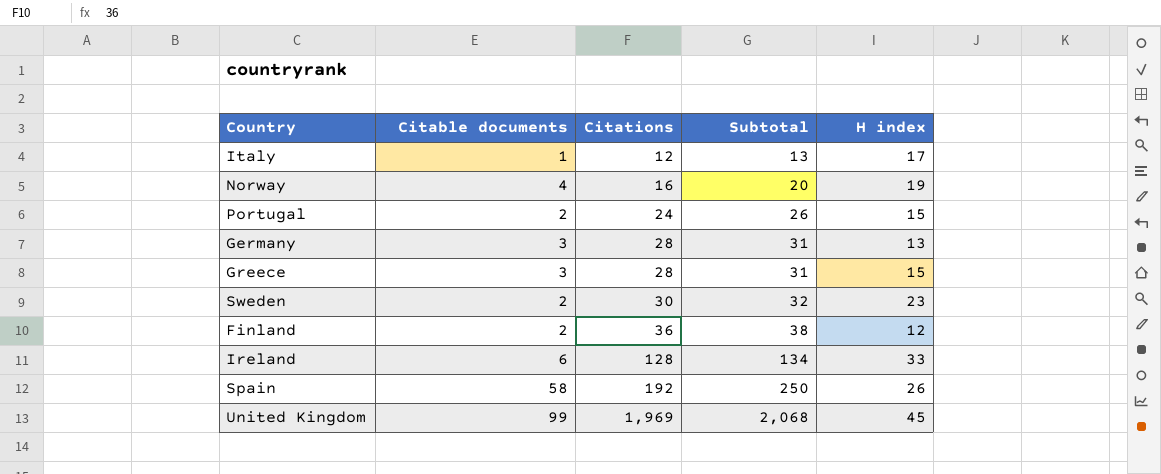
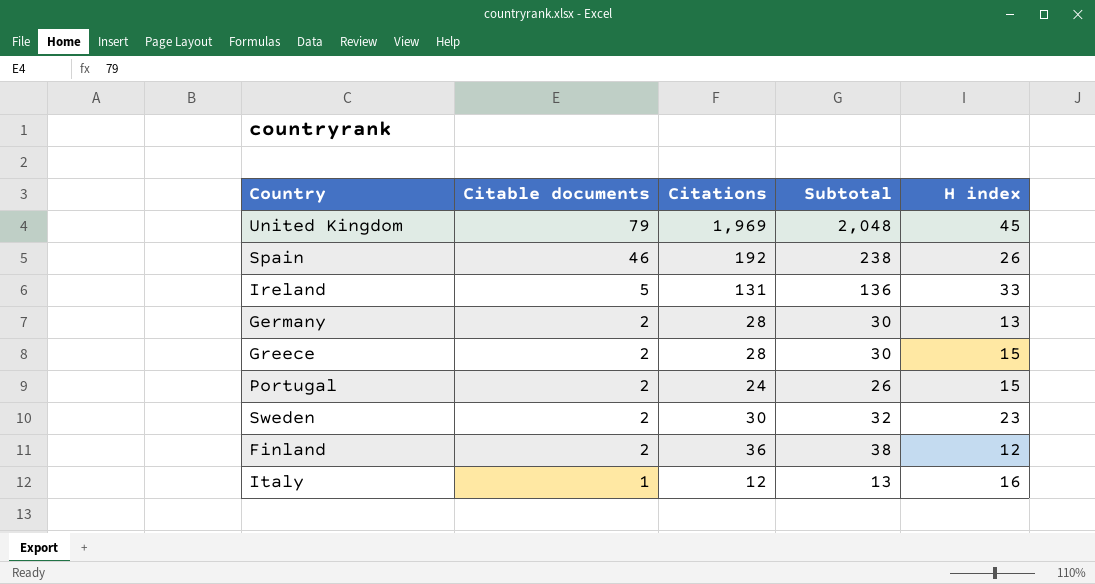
row order: Citations ascending -> Citable documents descending
row Norway: 4 | 16 | 20 | 19 -> none
United Kingdom | Citable documents: 99 -> 79
United Kingdom | Subtotal: 2,068 -> 2,048
Spain | Citable documents: 58 -> 46
Spain | Subtotal: 250 -> 238
Ireland | Citable documents: 6 -> 5
Ireland | Citations: 128 -> 131
Ireland | Subtotal: 134 -> 136
Germany | Citable documents: 3 -> 2
Germany | Subtotal: 31 -> 30
Greece | Citable documents: 3 -> 2
Greece | Subtotal: 31 -> 30
Italy | H index: 17 -> 16

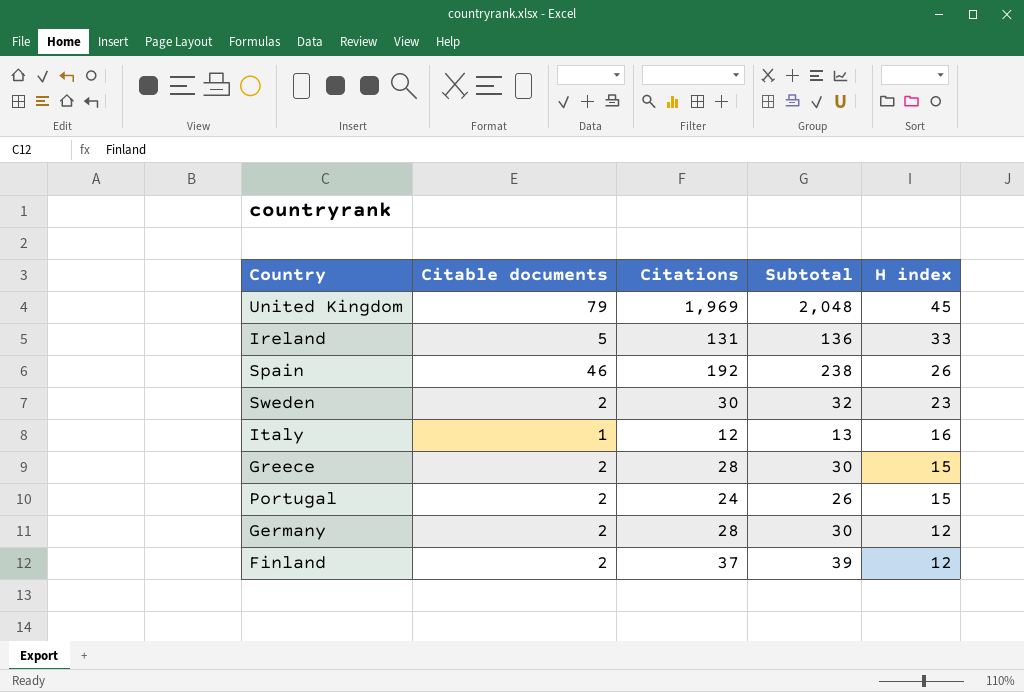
row order: Citable documents descending -> H index descending
Germany | H index: 13 -> 12
Finland | Citations: 36 -> 37
Finland | Subtotal: 38 -> 39

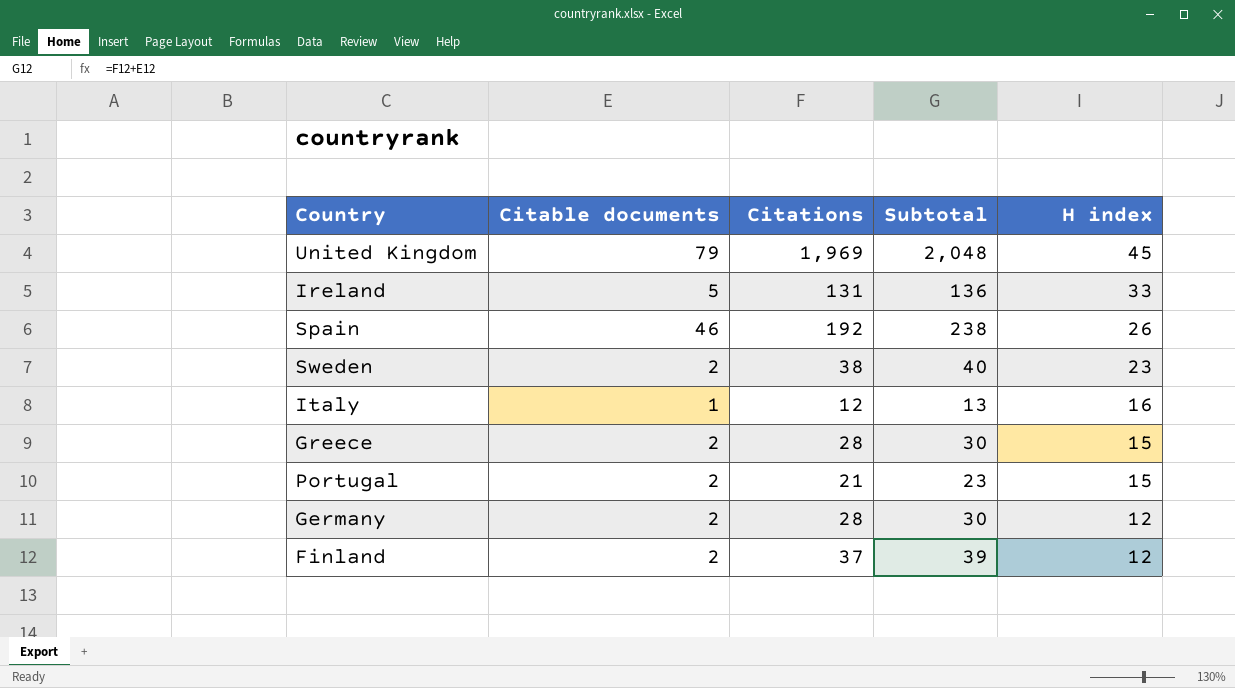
Sweden | Citations: 30 -> 38
Sweden | Subtotal: 32 -> 40
Portugal | Citations: 24 -> 21
Portugal | Subtotal: 26 -> 23

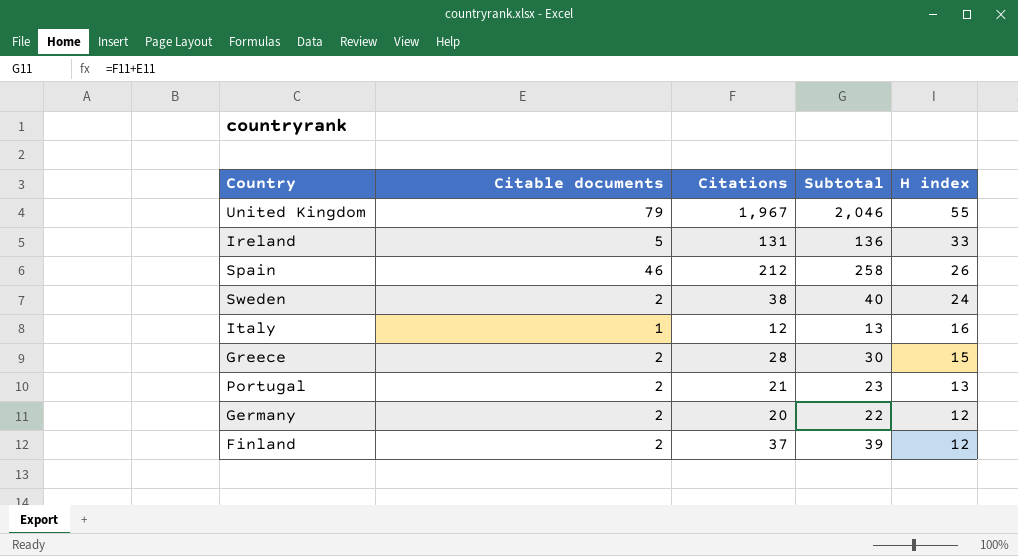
United Kingdom | Citations: 1,969 -> 1,967
United Kingdom | Subtotal: 2,048 -> 2,046
United Kingdom | H index: 45 -> 55
Spain | Citations: 192 -> 212
Spain | Subtotal: 238 -> 258
Sweden | H index: 23 -> 24
Portugal | H index: 15 -> 13
Germany | Citations: 28 -> 20
Germany | Subtotal: 30 -> 22

